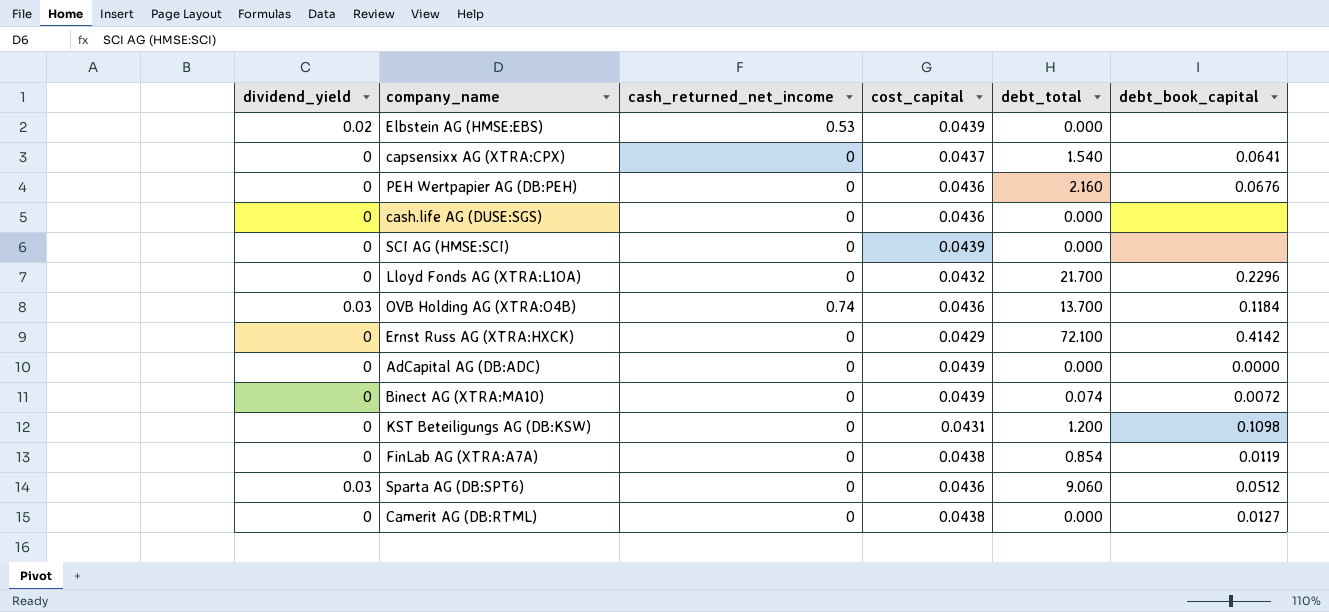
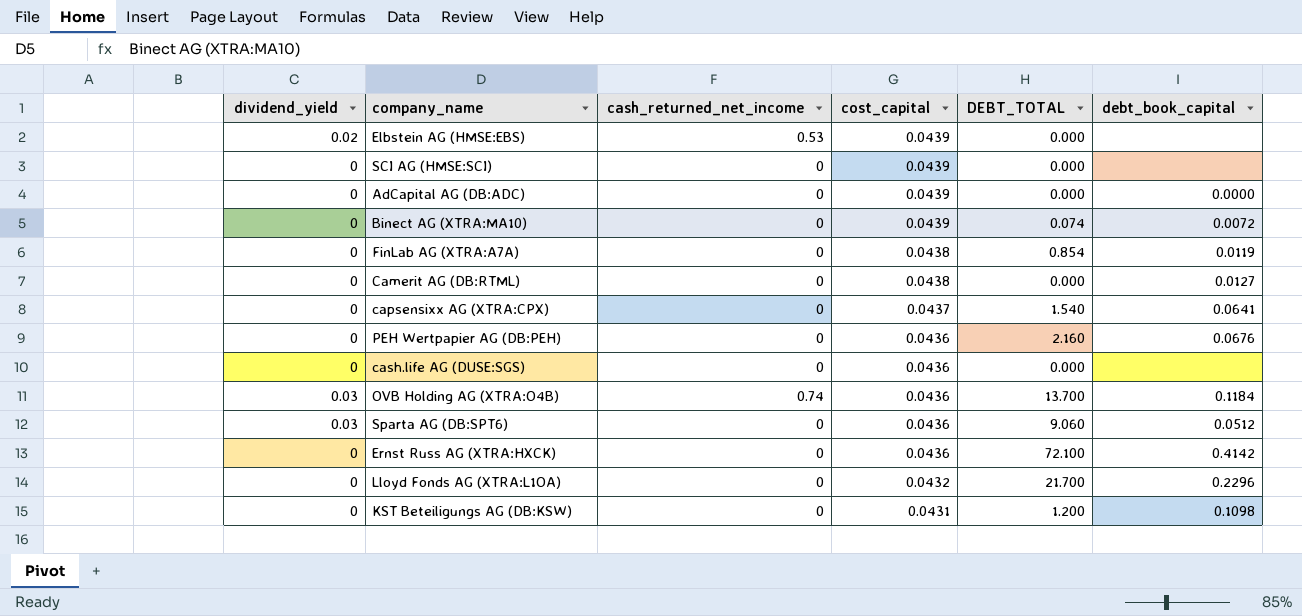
row order: none -> cost_capital descending
column name: debt_total -> DEBT_TOTAL
Ernst Russ AG (XTRA:HXCK) | cost_capital: 0.0429 -> 0.0436

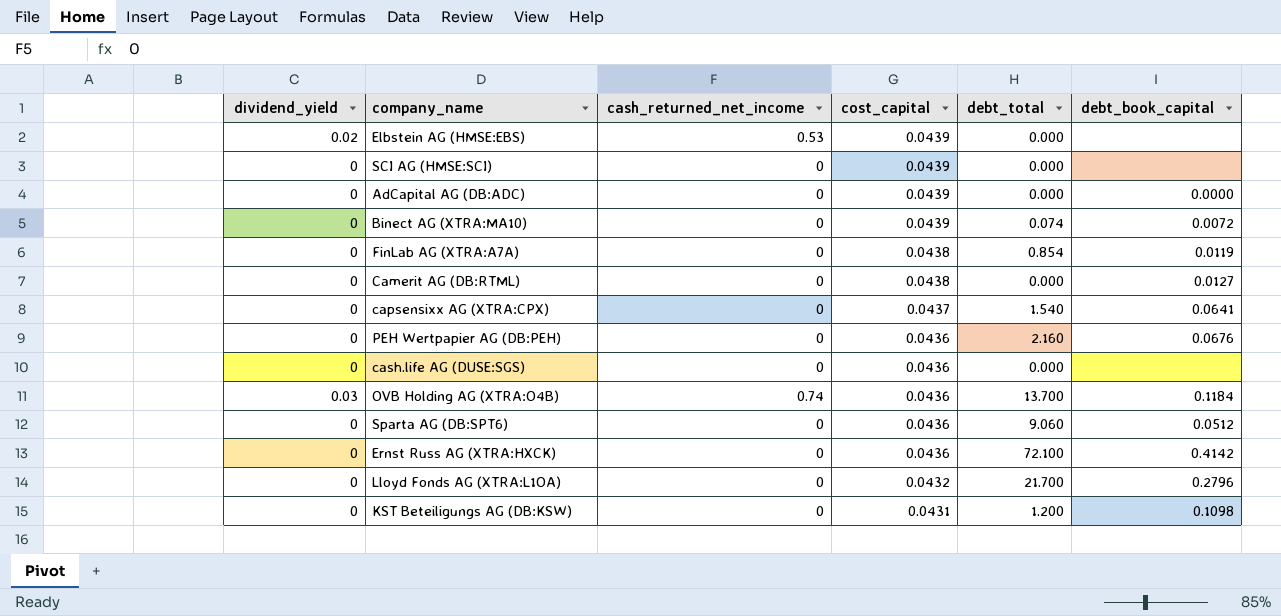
column name: DEBT_TOTAL -> debt_total
Sparta AG (DB:SPT6) | dividend_yield: 0.03 -> 0
Lloyd Fonds AG (XTRA:L1OA) | debt_book_capital: 0.2296 -> 0.2796

